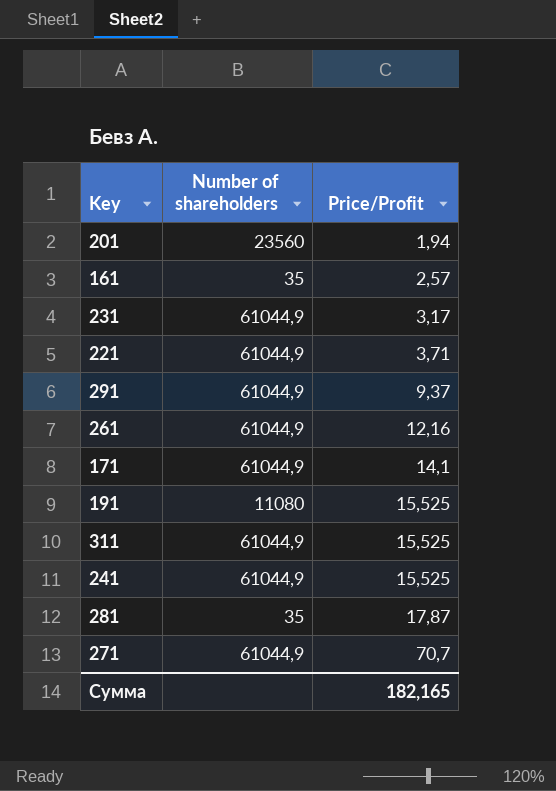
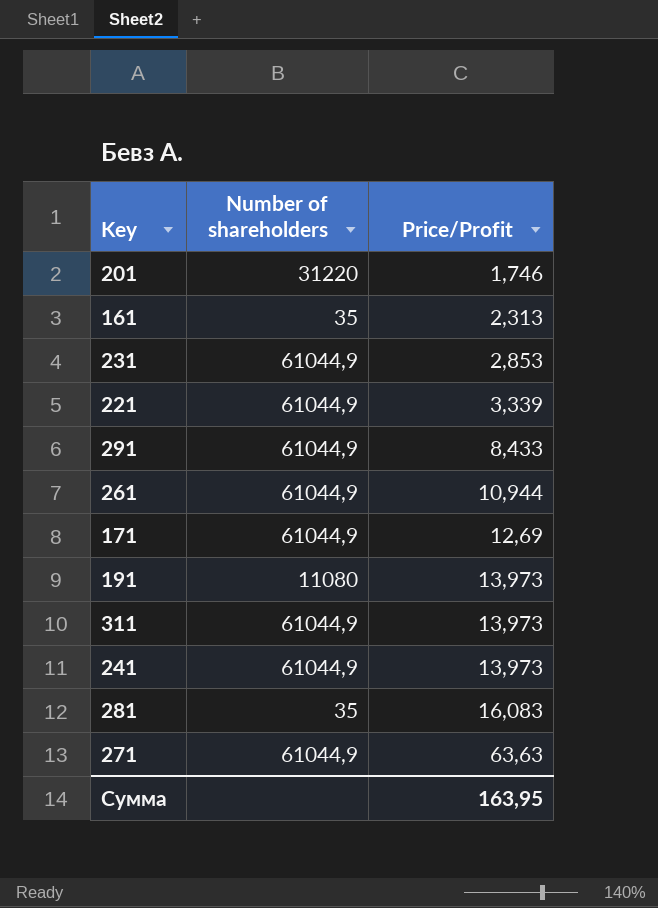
201 | Number of shareholders: 23560 -> 31220
201 | Price/Profit: 1,94 -> 1,746
161 | Price/Profit: 2,57 -> 2,313
231 | Price/Profit: 3,17 -> 2,853
221 | Price/Profit: 3,71 -> 3,339
291 | Price/Profit: 9,37 -> 8,433
261 | Price/Profit: 12,16 -> 10,944
171 | Price/Profit: 14,1 -> 12,69
191 | Price/Profit: 15,525 -> 13,973
311 | Price/Profit: 15,525 -> 13,973
241 | Price/Profit: 15,525 -> 13,973
281 | Price/Profit: 17,87 -> 16,083
271 | Price/Profit: 70,7 -> 63,63
Сумма | Price/Profit: 182,165 -> 163,95

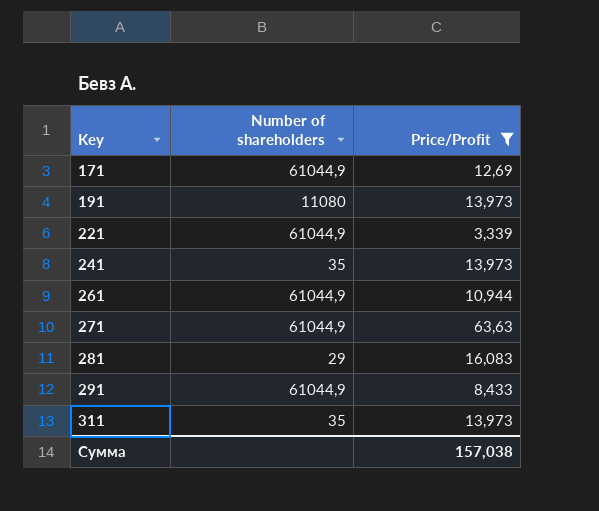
filter: none -> Price/Profit >= 3,339
row order: Price/Profit ascending -> Key ascending
241 | Number of shareholders: 61044,9 -> 35
281 | Number of shareholders: 35 -> 29
311 | Number of shareholders: 61044,9 -> 35
Сумма | Price/Profit: 163,95 -> 157,038

